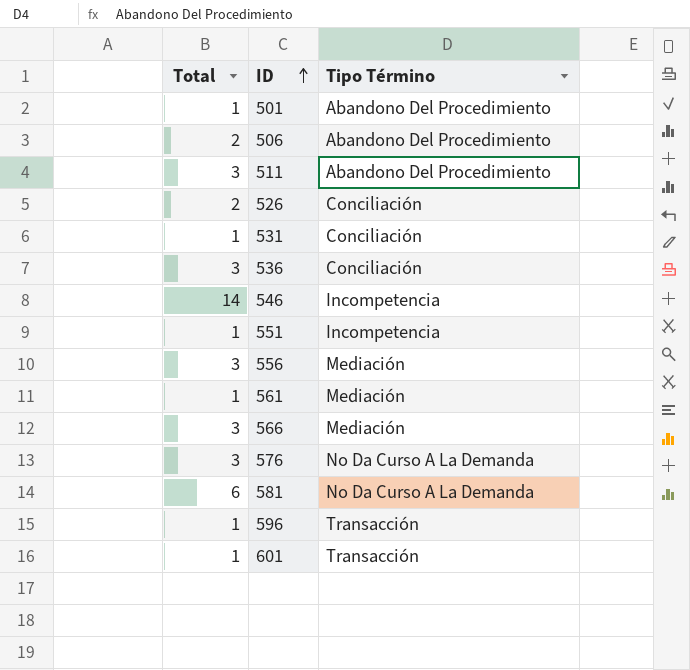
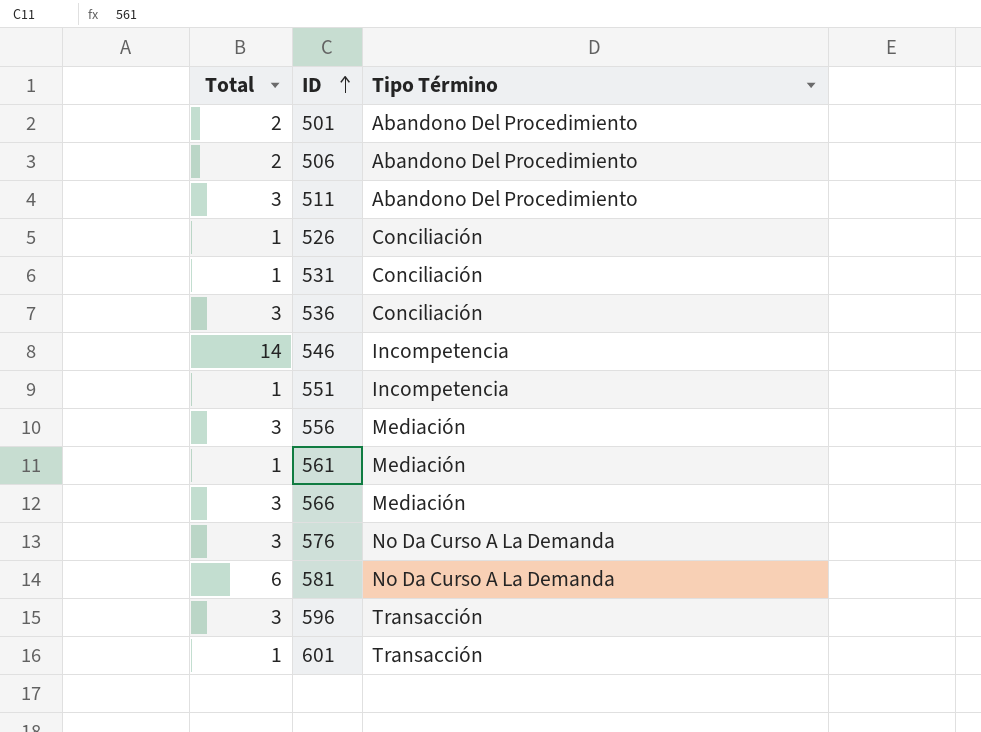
501 | Total: 1 -> 2
526 | Total: 2 -> 1
596 | Total: 1 -> 3

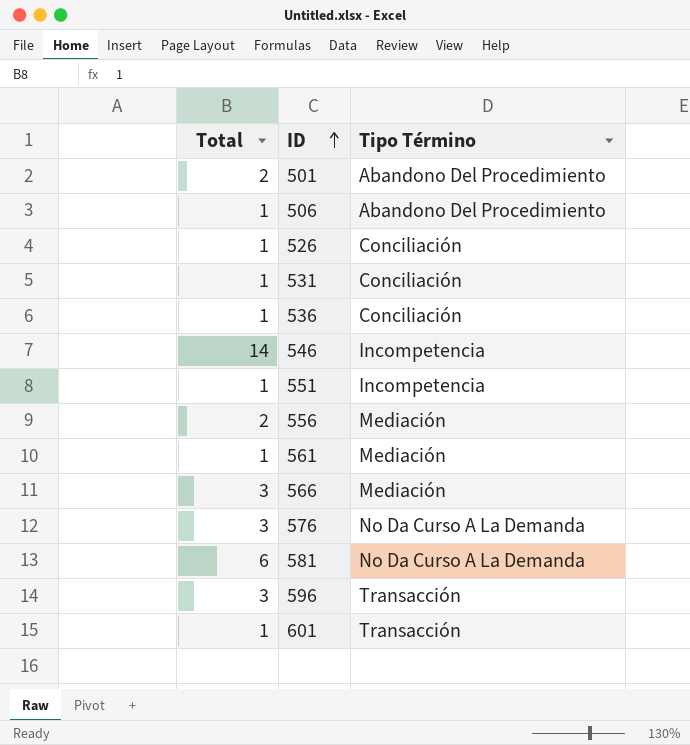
row 511: 3 | Abandono Del Procedimiento -> none
506 | Total: 2 -> 1
536 | Total: 3 -> 1
556 | Total: 3 -> 2

